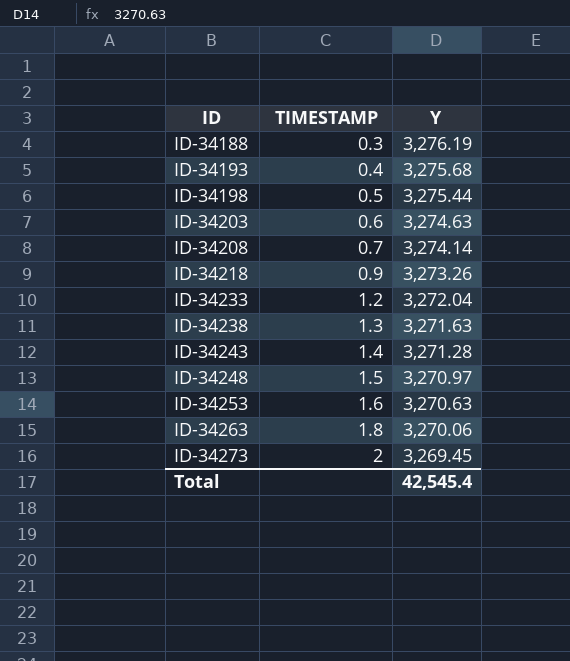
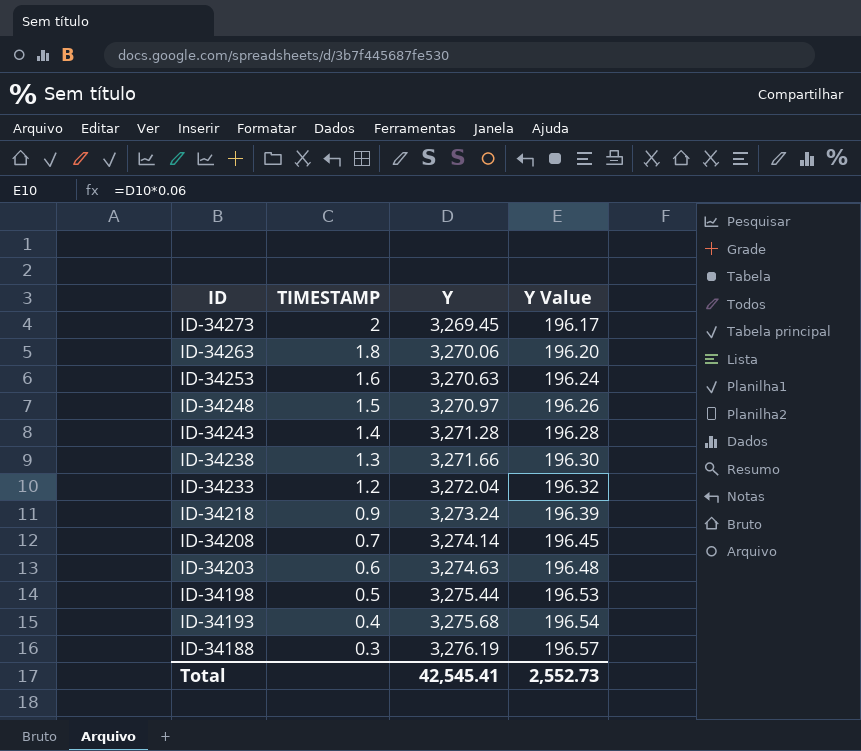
row order: ID ascending -> ID descending
column Y Value | formula: none -> [Y] * 0.06
ID-34238 | Y: 3,271.63 -> 3,271.66
ID-34218 | Y: 3,273.26 -> 3,273.24
Total | Y: 42,545.4 -> 42,545.41

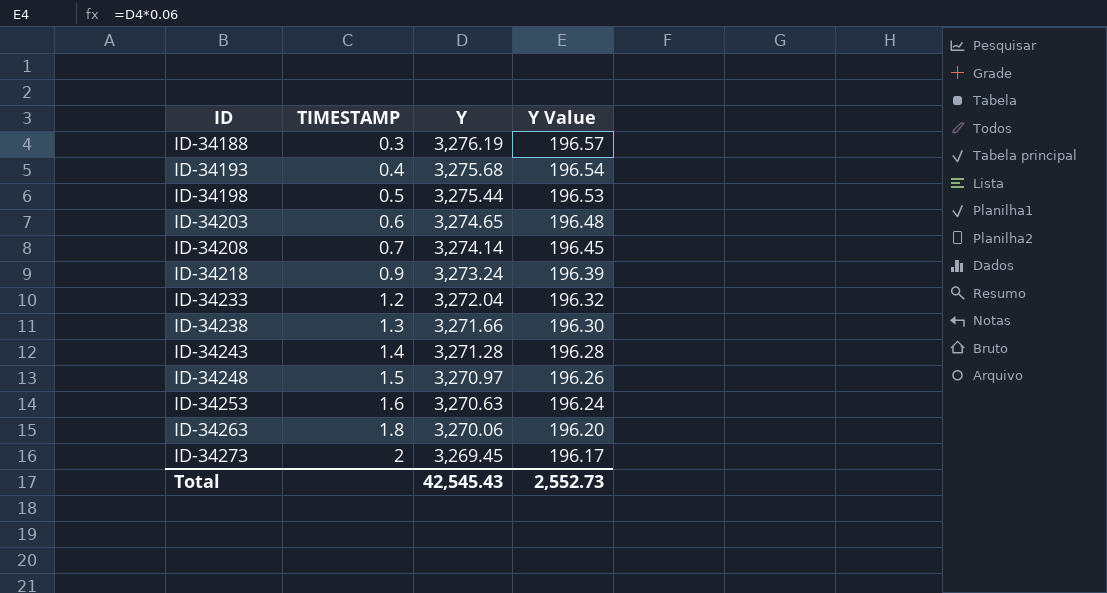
row order: ID descending -> ID ascending
ID-34203 | Y: 3,274.63 -> 3,274.65
Total | Y: 42,545.41 -> 42,545.43

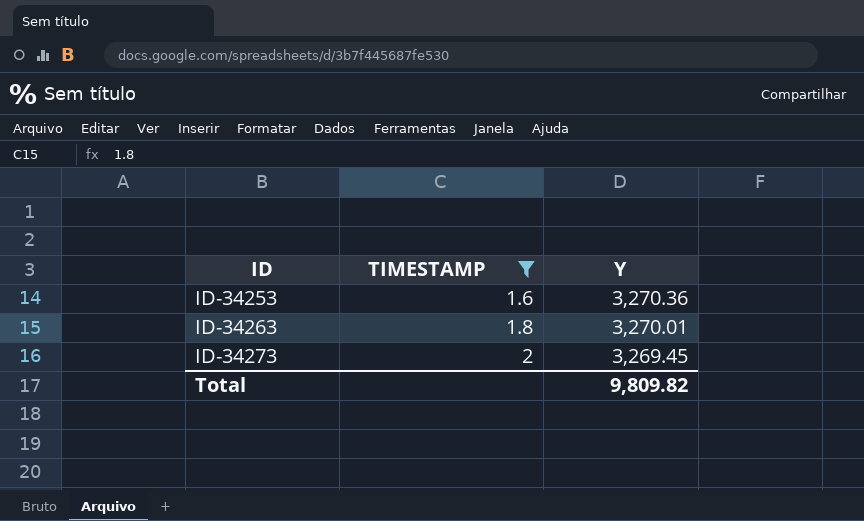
filter: none -> TIMESTAMP >= 1.6
column Y Value | formula: [Y] * 0.06 -> none
ID-34253 | Y: 3,270.63 -> 3,270.36
ID-34263 | Y: 3,270.06 -> 3,270.01
Total | Y: 42,545.43 -> 9,809.82

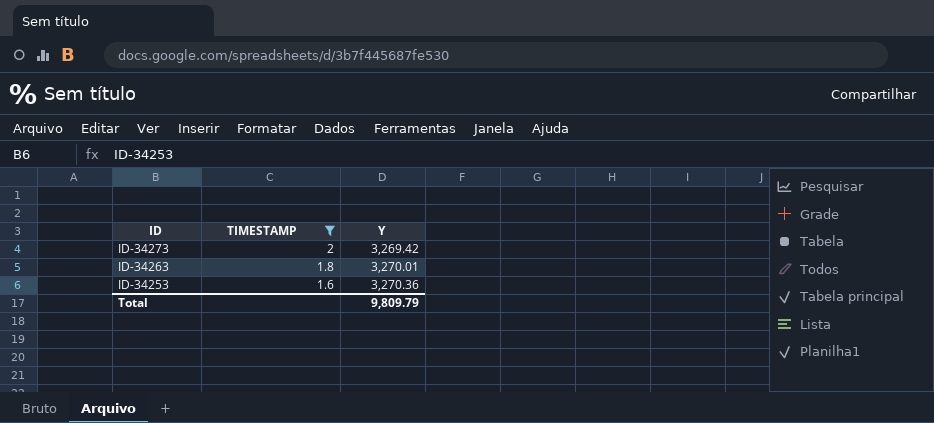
row order: ID ascending -> ID descending
ID-34273 | Y: 3,269.45 -> 3,269.42
Total | Y: 9,809.82 -> 9,809.79

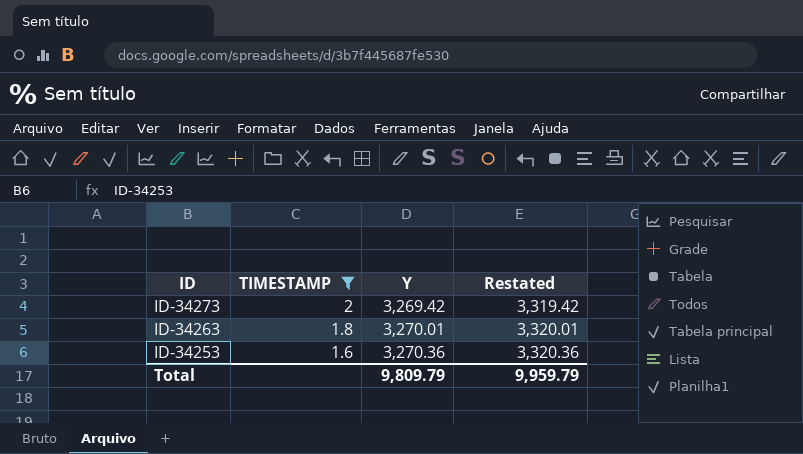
column Restated | formula: none -> [Y] + 50

